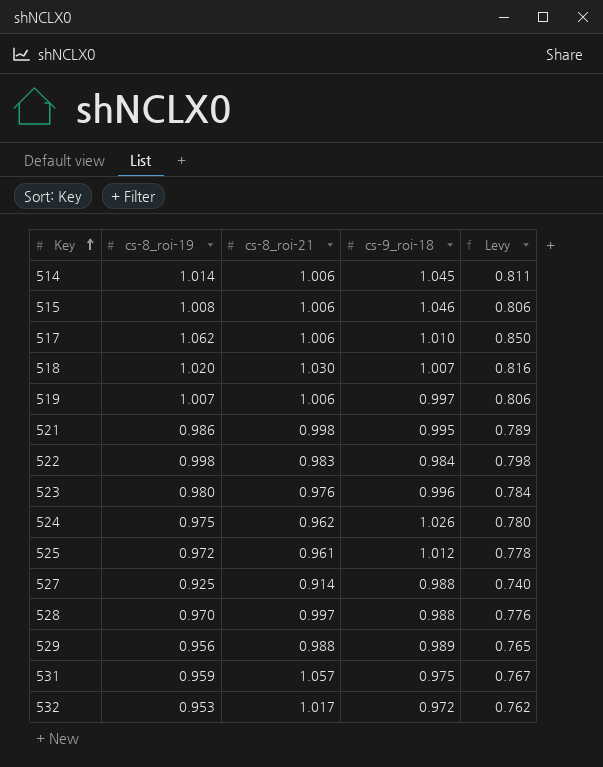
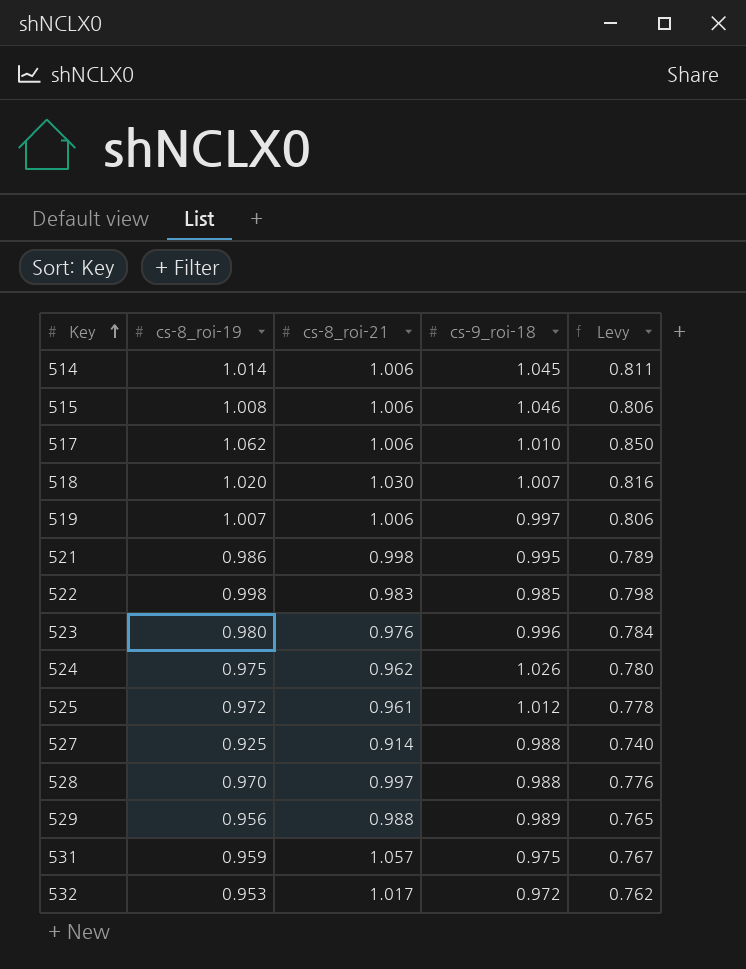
522 | cs-9_roi-18: 0.984 -> 0.985

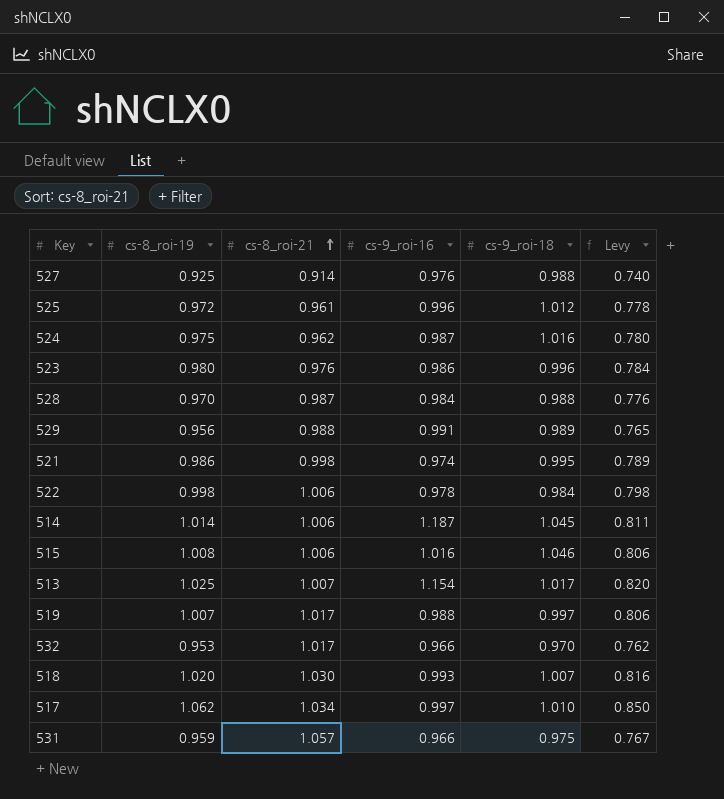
row order: Key ascending -> cs-8_roi-21 ascending
column cs-9_roi-16 | position: none -> 4
524 | cs-9_roi-18: 1.026 -> 1.016
528 | cs-8_roi-21: 0.997 -> 0.987
522 | cs-8_roi-21: 0.983 -> 1.006
522 | cs-9_roi-18: 0.985 -> 0.984
row 513: none -> 1.025 | 1.007 | 1.154 | 1.017 | 0.820
519 | cs-8_roi-21: 1.006 -> 1.017
532 | cs-9_roi-18: 0.972 -> 0.970
517 | cs-8_roi-21: 1.006 -> 1.034

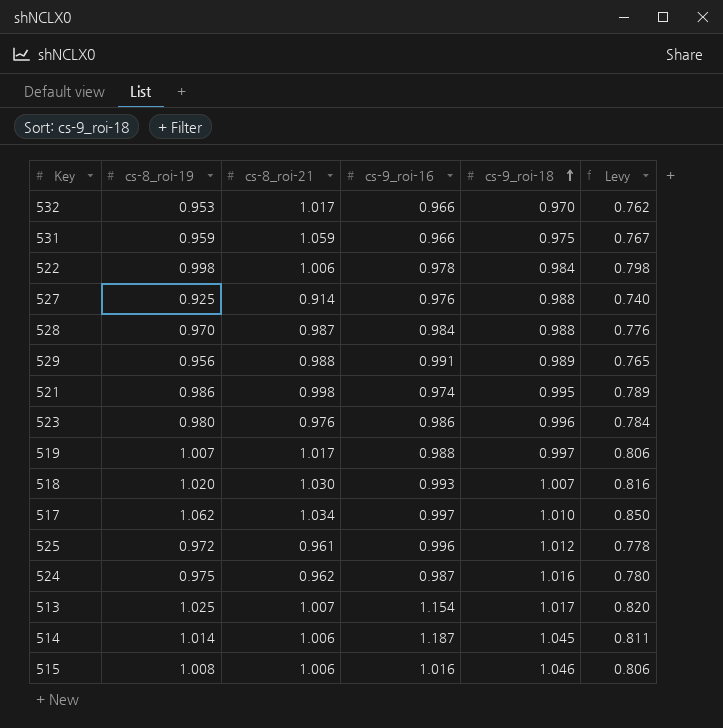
row order: cs-8_roi-21 ascending -> cs-9_roi-18 ascending
531 | cs-8_roi-21: 1.057 -> 1.059

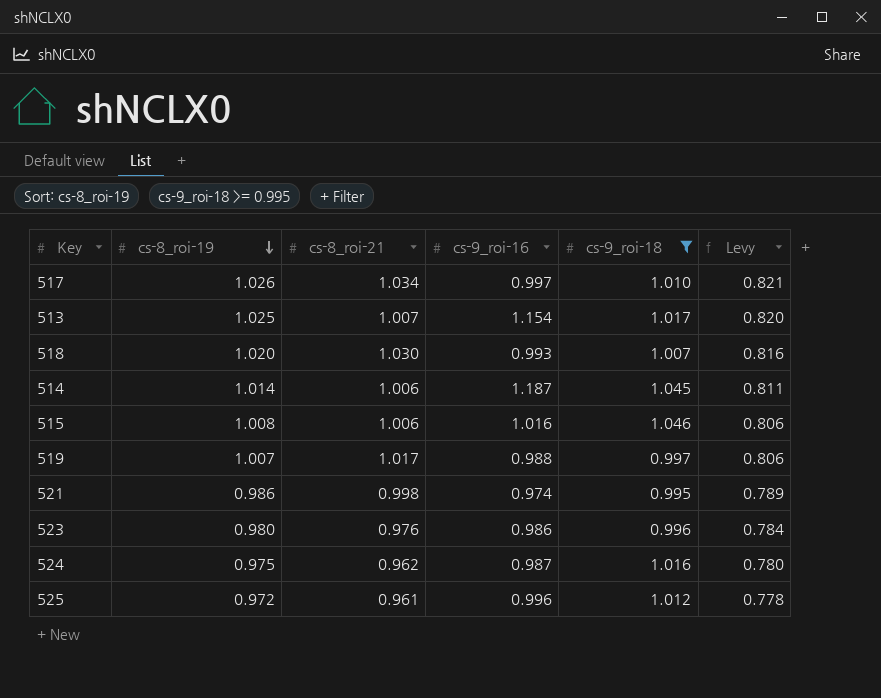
filter: none -> cs-9_roi-18 >= 0.995
row order: cs-9_roi-18 ascending -> cs-8_roi-19 descending
517 | cs-8_roi-19: 1.062 -> 1.026
517 | Levy: 0.850 -> 0.821

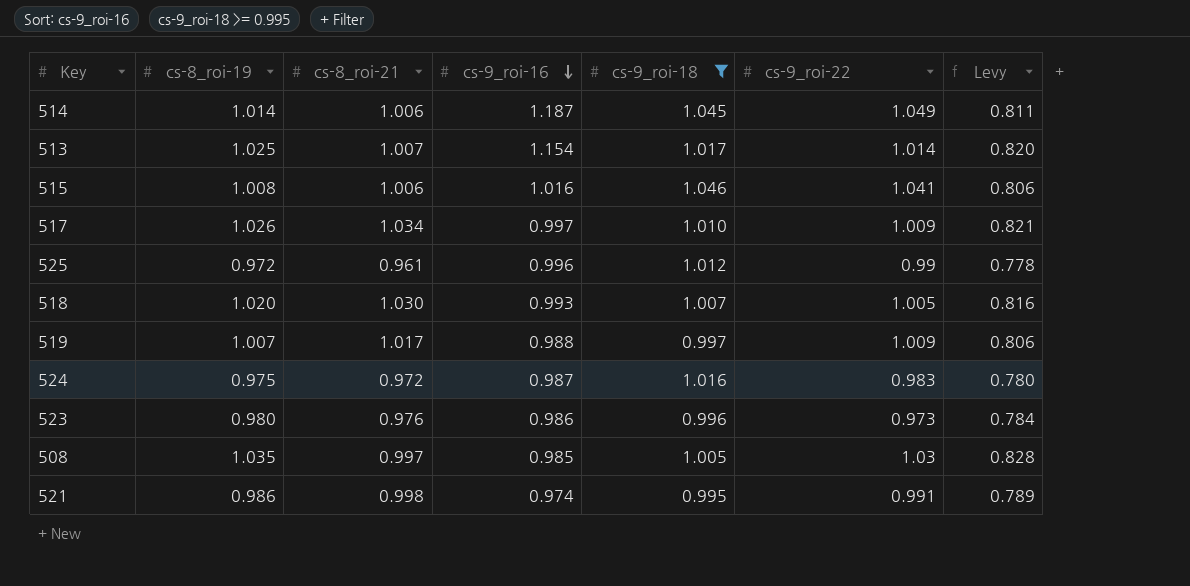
row order: cs-8_roi-19 descending -> cs-9_roi-16 descending
column cs-9_roi-22 | position: none -> 6
524 | cs-8_roi-21: 0.962 -> 0.972
row 508: none -> 1.035 | 0.997 | 0.985 | 1.005 | 1.03 | 0.828

